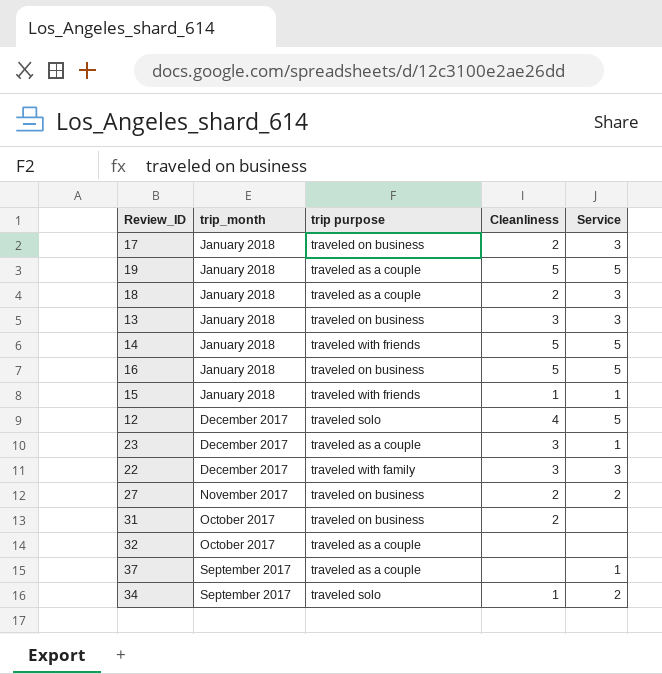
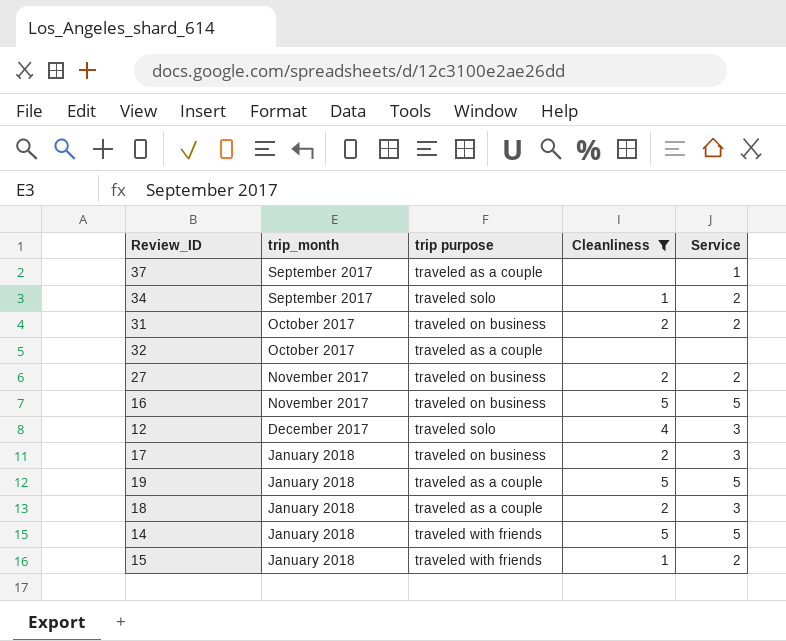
filter: none -> Cleanliness != 3
row order: trip_month descending -> trip_month ascending
31 | Service: none -> 2
16 | trip_month: January 2018 -> November 2017
12 | Service: 5 -> 3
15 | Service: 1 -> 2

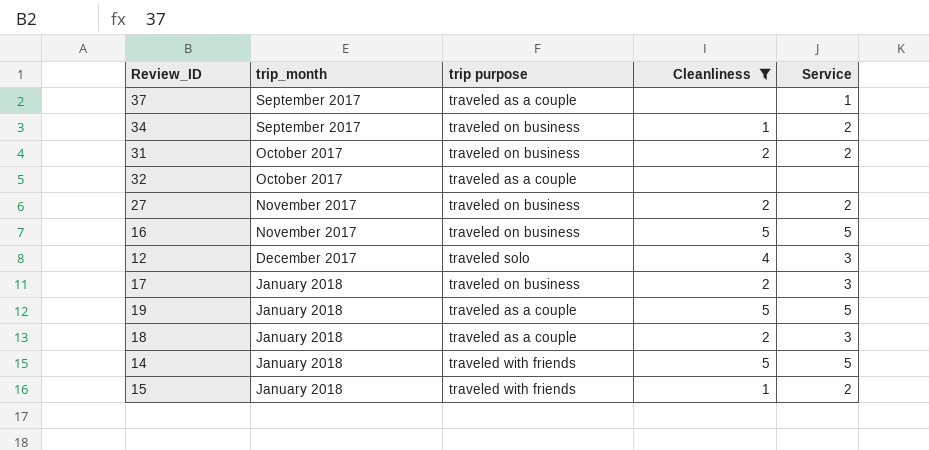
34 | trip purpose: traveled solo -> traveled on business

